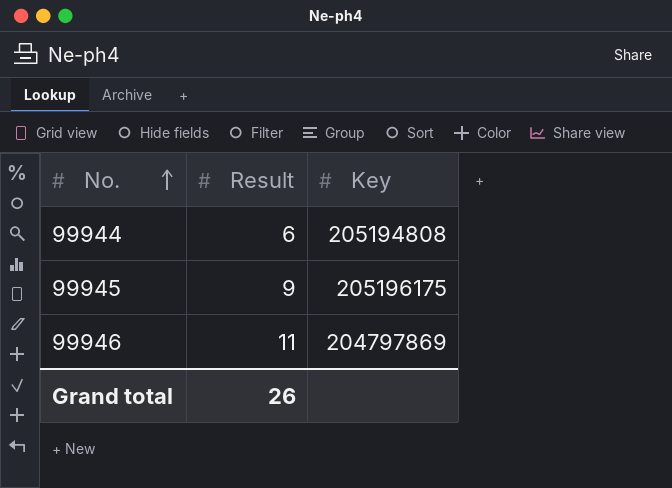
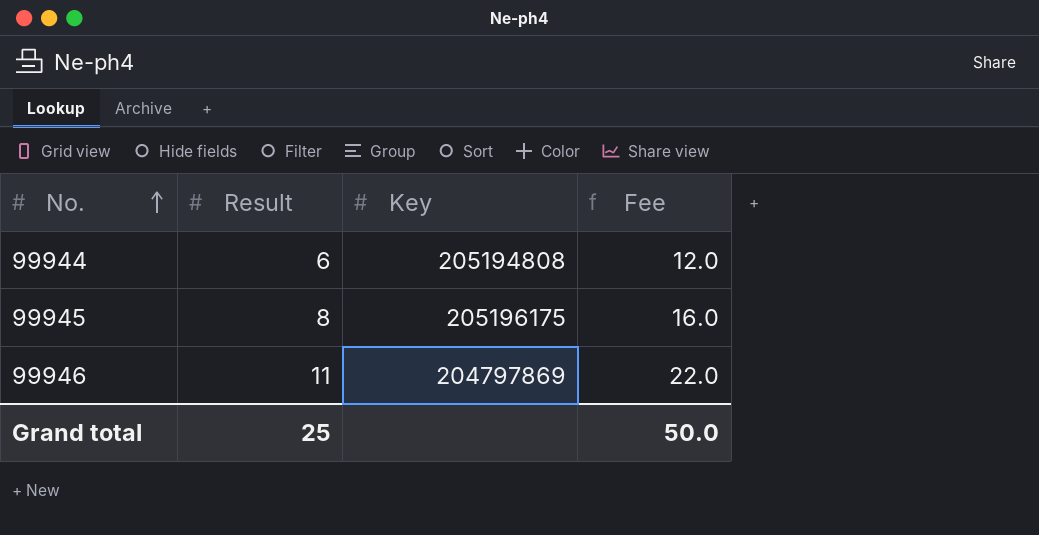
column Fee | formula: none -> [Result] * 2
99945 | Result: 9 -> 8
Grand total | Result: 26 -> 25

